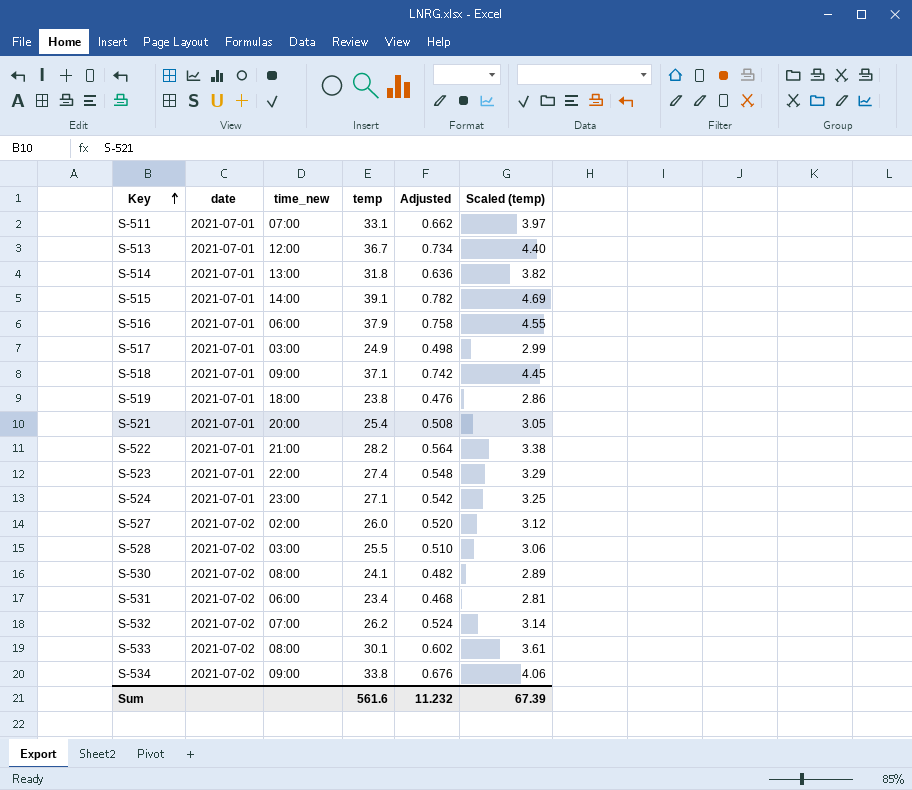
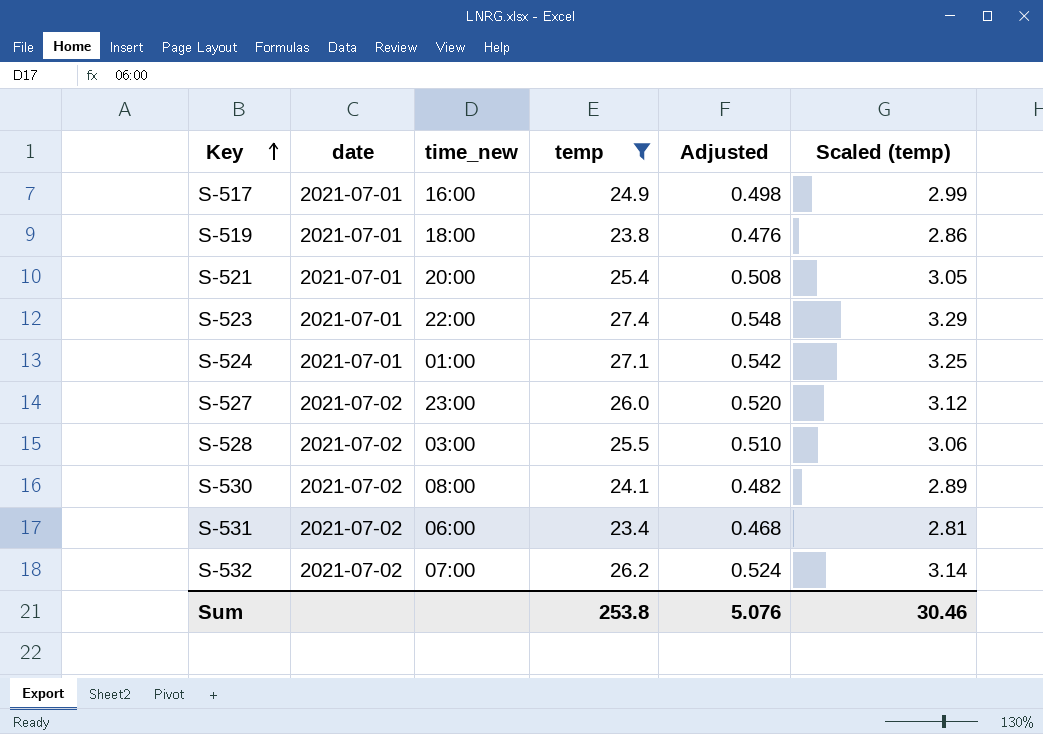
filter: none -> temp <= 27.4
S-517 | time_new: 03:00 -> 16:00
S-524 | time_new: 23:00 -> 01:00
S-527 | time_new: 02:00 -> 23:00
Sum | temp: 561.6 -> 253.8
Sum | Adjusted: 11.232 -> 5.076
Sum | Scaled (temp): 67.39 -> 30.46

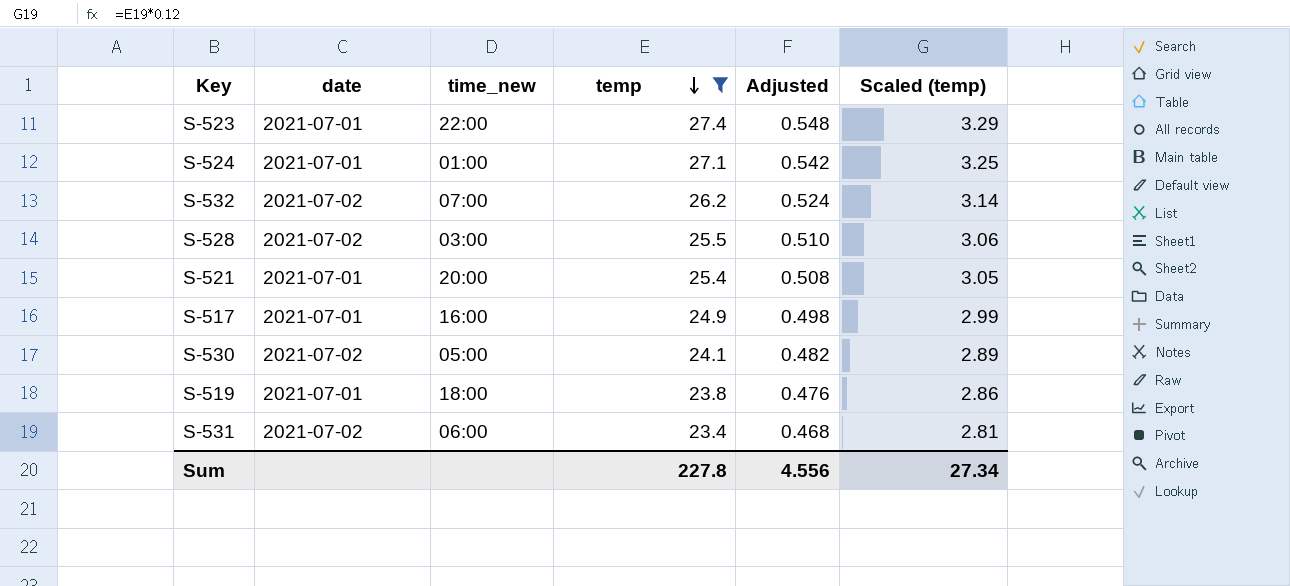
row order: Key ascending -> temp descending
row S-527: 2021-07-02 | 23:00 | 26.0 | 0.520 | 3.12 -> none
S-530 | time_new: 08:00 -> 05:00
Sum | temp: 253.8 -> 227.8
Sum | Adjusted: 5.076 -> 4.556
Sum | Scaled (temp): 30.46 -> 27.34

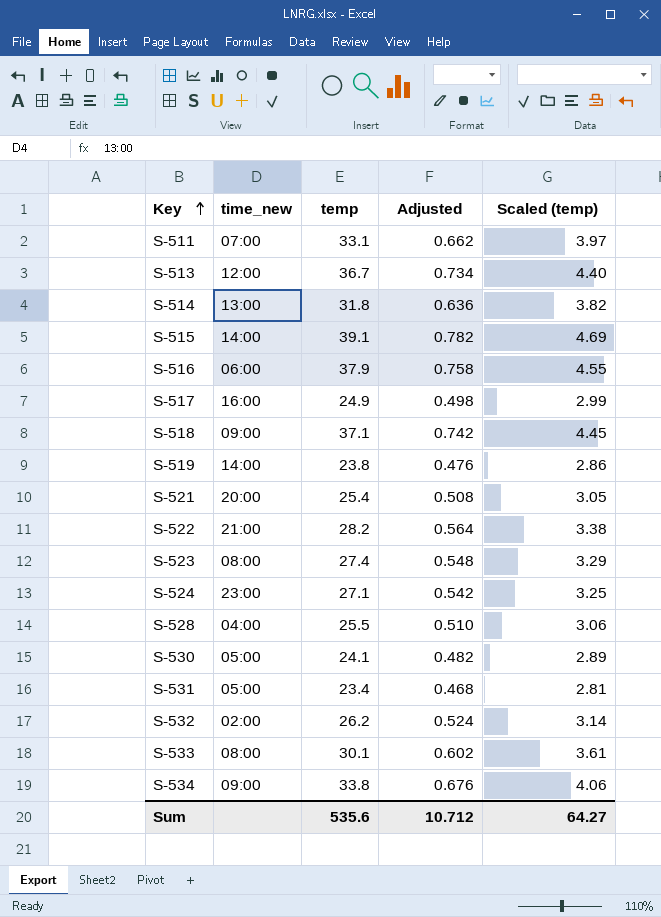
filter: temp <= 27.4 -> none
row order: temp descending -> Key ascending
column date | position: 2 -> none
S-519 | time_new: 18:00 -> 14:00
S-523 | time_new: 22:00 -> 08:00
S-524 | time_new: 01:00 -> 23:00
S-528 | time_new: 03:00 -> 04:00
S-531 | time_new: 06:00 -> 05:00
S-532 | time_new: 07:00 -> 02:00
Sum | temp: 227.8 -> 535.6
Sum | Adjusted: 4.556 -> 10.712
Sum | Scaled (temp): 27.34 -> 64.27

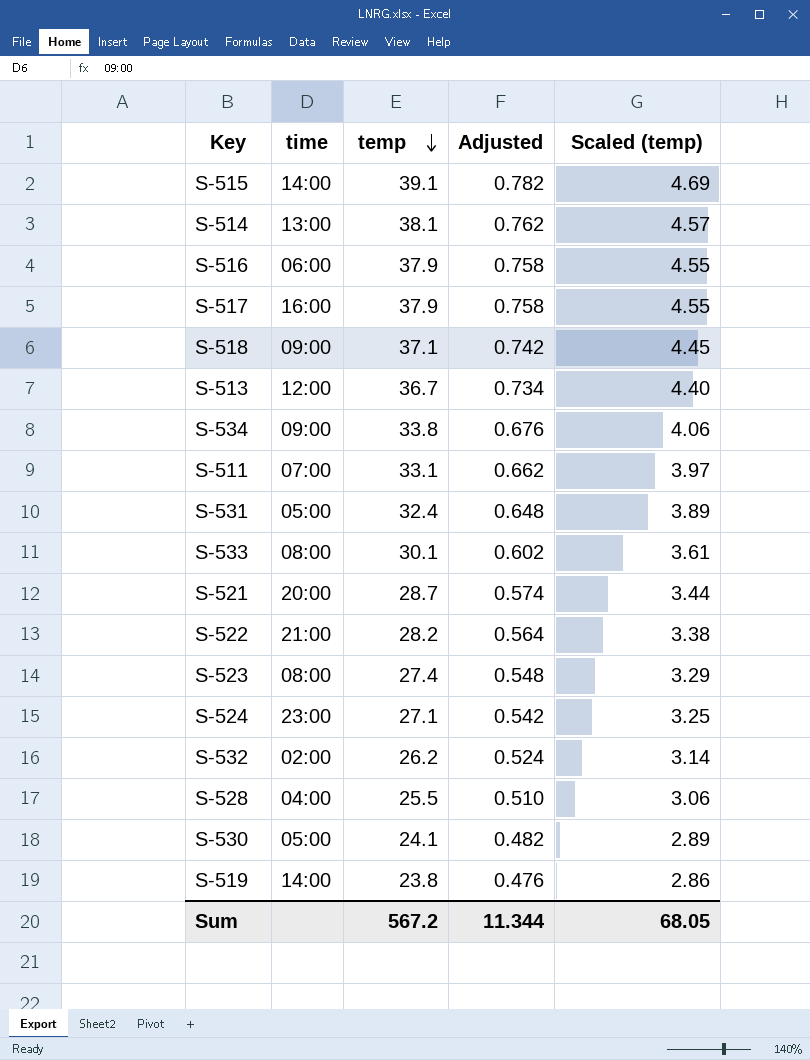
row order: Key ascending -> temp descending
column name: time_new -> time
S-514 | temp: 31.8 -> 38.1
S-514 | Adjusted: 0.636 -> 0.762
S-514 | Scaled (temp): 3.82 -> 4.57
S-517 | temp: 24.9 -> 37.9
S-517 | Adjusted: 0.498 -> 0.758
S-517 | Scaled (temp): 2.99 -> 4.55
S-531 | temp: 23.4 -> 32.4
S-531 | Adjusted: 0.468 -> 0.648
S-531 | Scaled (temp): 2.81 -> 3.89
S-521 | temp: 25.4 -> 28.7
S-521 | Adjusted: 0.508 -> 0.574
S-521 | Scaled (temp): 3.05 -> 3.44
Sum | temp: 535.6 -> 567.2
Sum | Adjusted: 10.712 -> 11.344
Sum | Scaled (temp): 64.27 -> 68.05

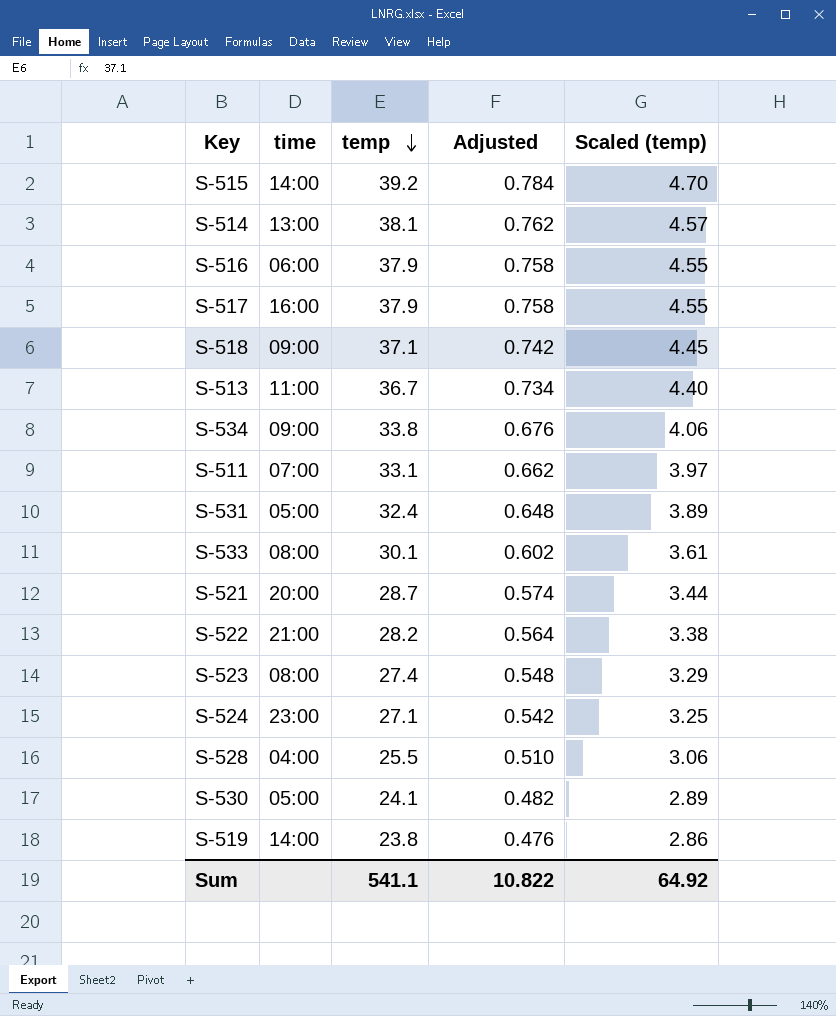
row S-532: 02:00 | 26.2 | 0.524 | 3.14 -> none
S-515 | temp: 39.1 -> 39.2
S-515 | Adjusted: 0.782 -> 0.784
S-515 | Scaled (temp): 4.69 -> 4.70
S-513 | time: 12:00 -> 11:00
Sum | temp: 567.2 -> 541.1
Sum | Adjusted: 11.344 -> 10.822
Sum | Scaled (temp): 68.05 -> 64.92

